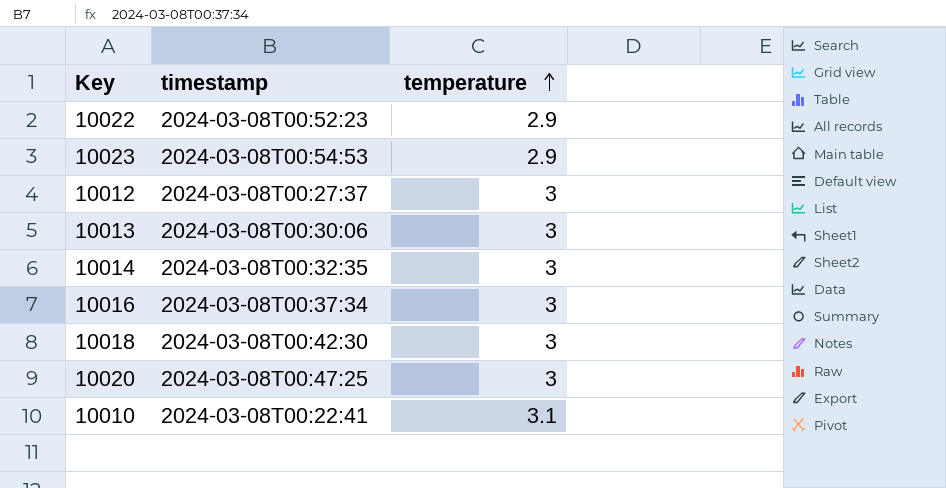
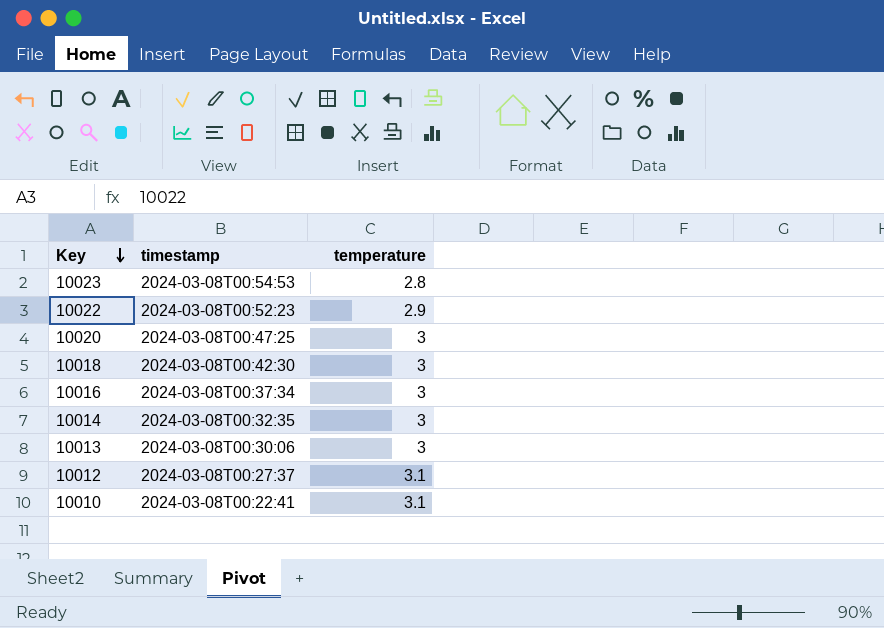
row order: temperature ascending -> Key descending
10023 | temperature: 2.9 -> 2.8
10012 | temperature: 3 -> 3.1

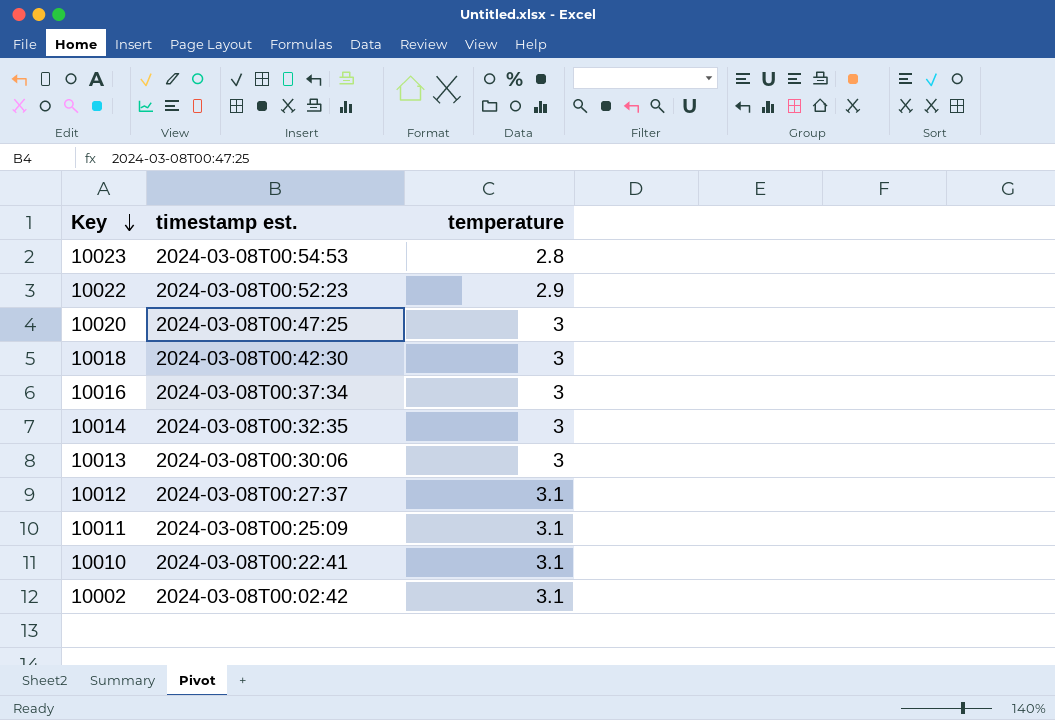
column name: timestamp -> timestamp est.
row 10011: none -> 2024-03-08T00:25:09 | 3.1
row 10002: none -> 2024-03-08T00:02:42 | 3.1

